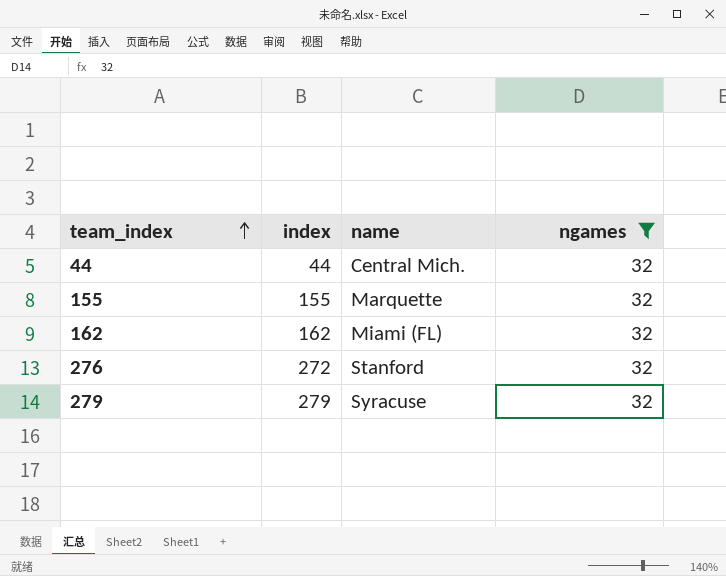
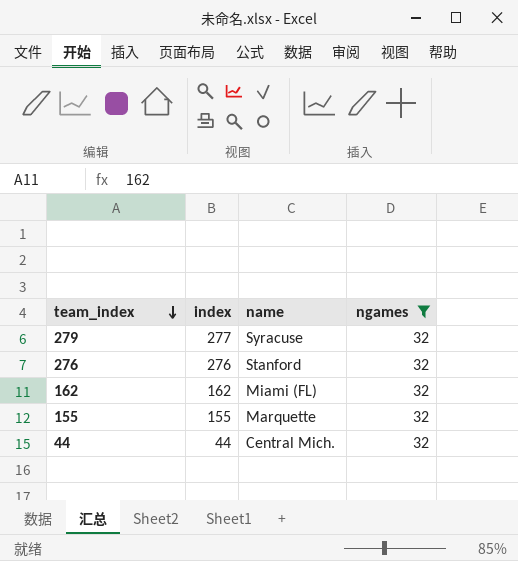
row order: team_index ascending -> team_index descending
279 | index: 279 -> 277
276 | index: 272 -> 276

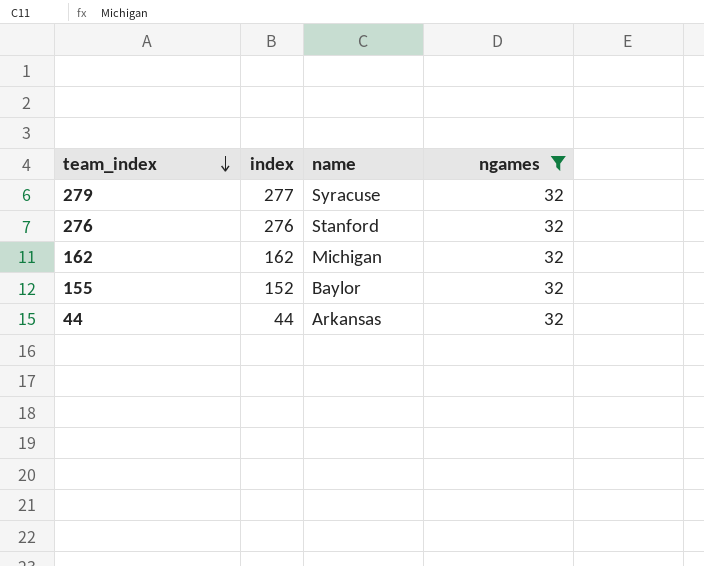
162 | name: Miami (FL) -> Michigan
155 | index: 155 -> 152
155 | name: Marquette -> Baylor
44 | name: Central Mich. -> Arkansas

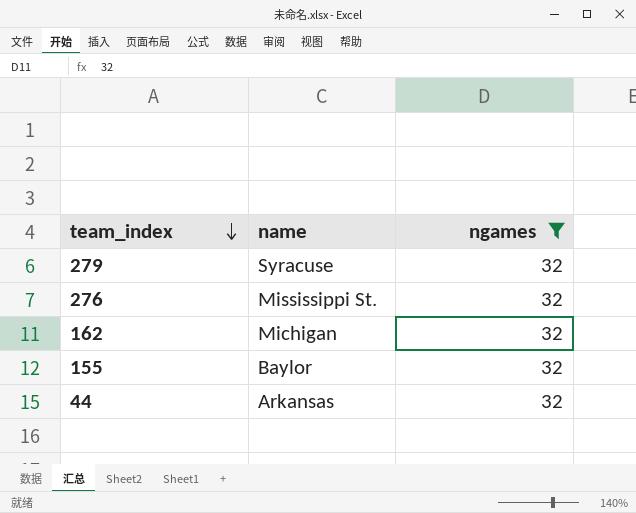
column index | position: 2 -> none
276 | name: Stanford -> Mississippi St.

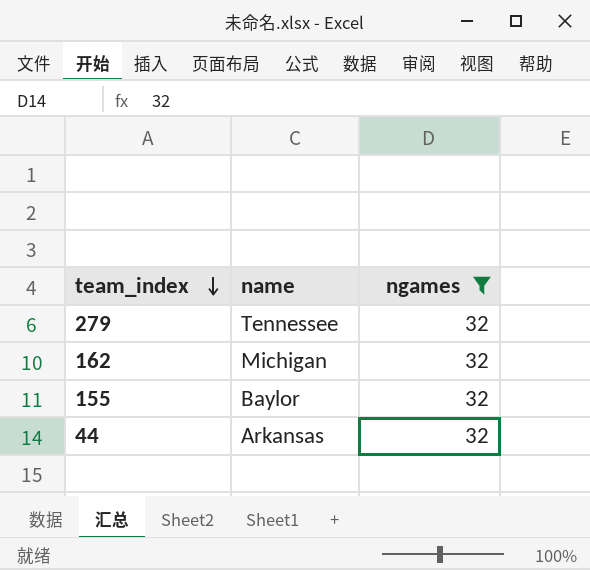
row 276: Mississippi St. | 32 -> none
279 | name: Syracuse -> Tennessee

